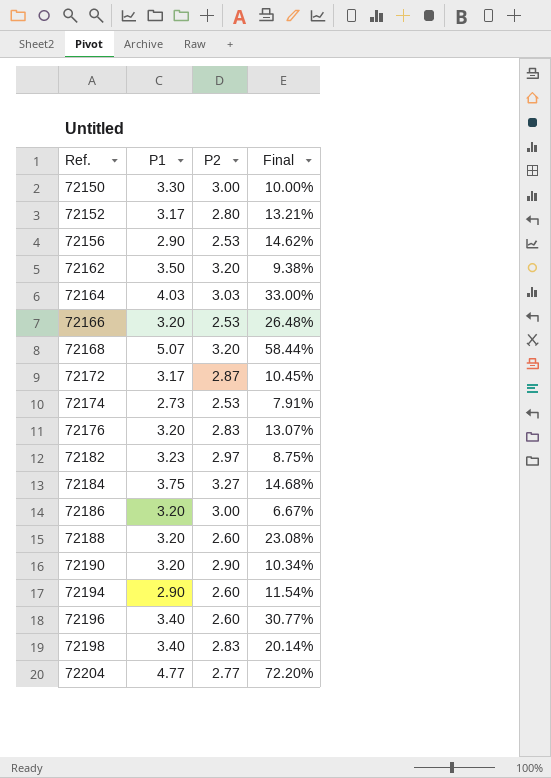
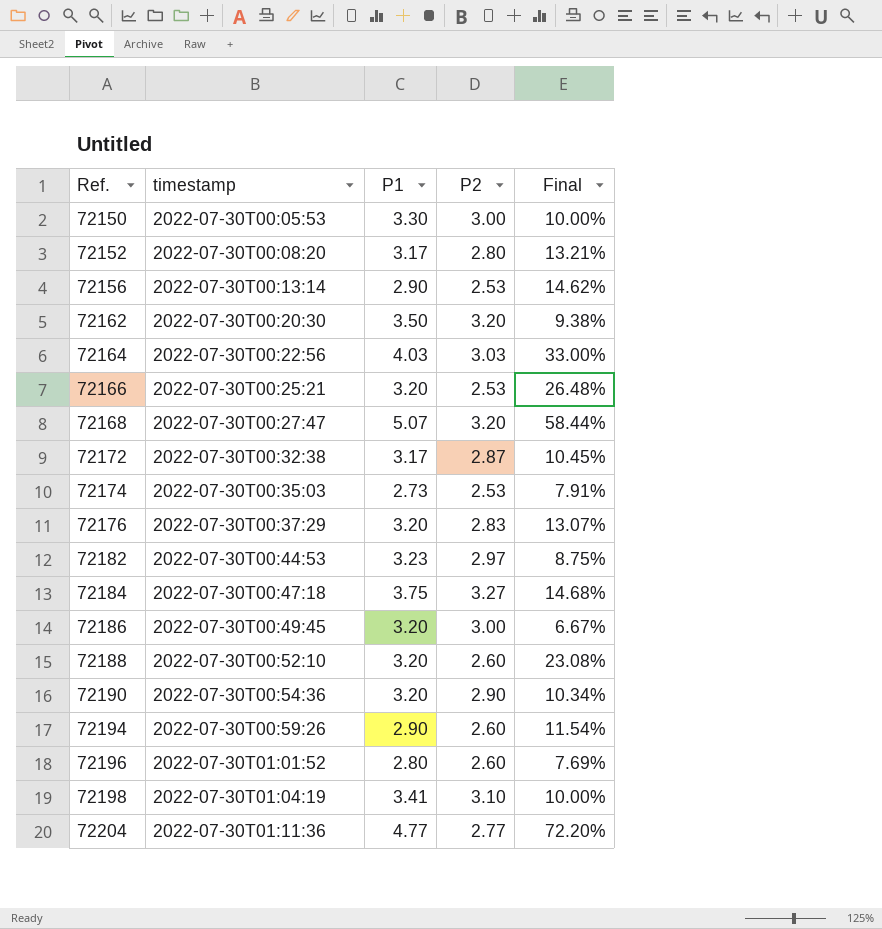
column timestamp | position: none -> 2
72196 | P1: 3.40 -> 2.80
72196 | Final: 30.77% -> 7.69%
72198 | P1: 3.40 -> 3.41
72198 | P2: 2.83 -> 3.10
72198 | Final: 20.14% -> 10.00%

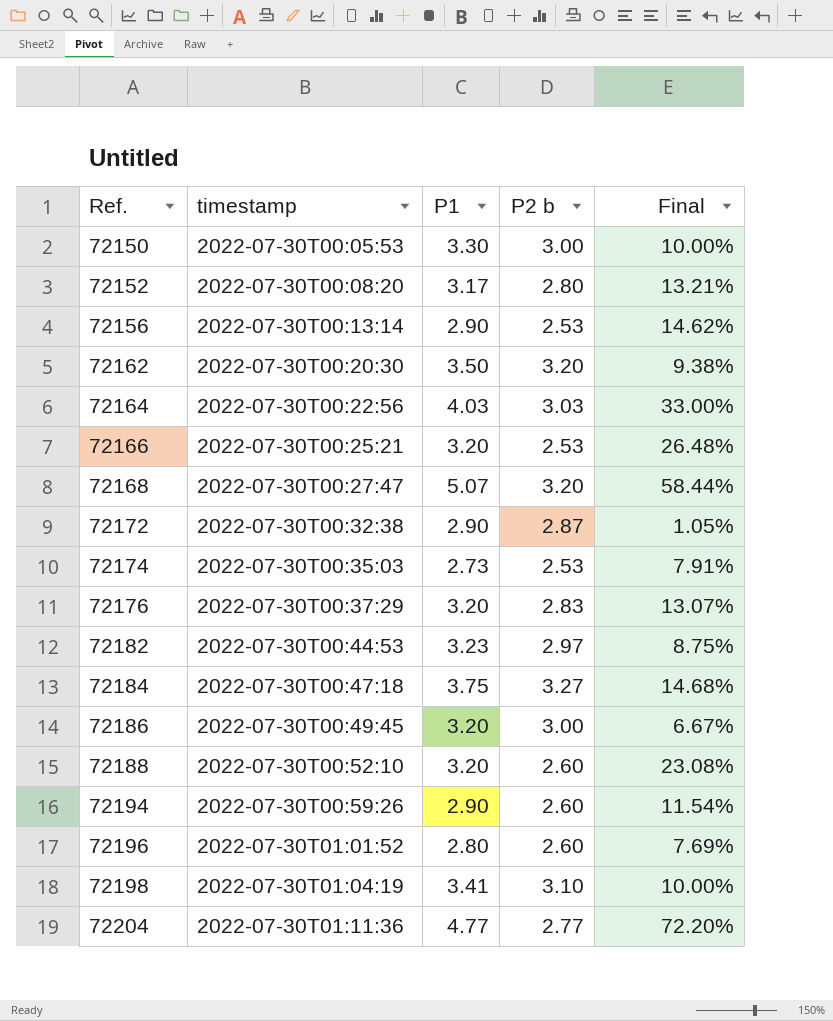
column name: P2 -> P2 b
row 72190: 2022-07-30T00:54:36 | 3.20 | 2.90 | 10.34% -> none
72172 | P1: 3.17 -> 2.90
72172 | Final: 10.45% -> 1.05%

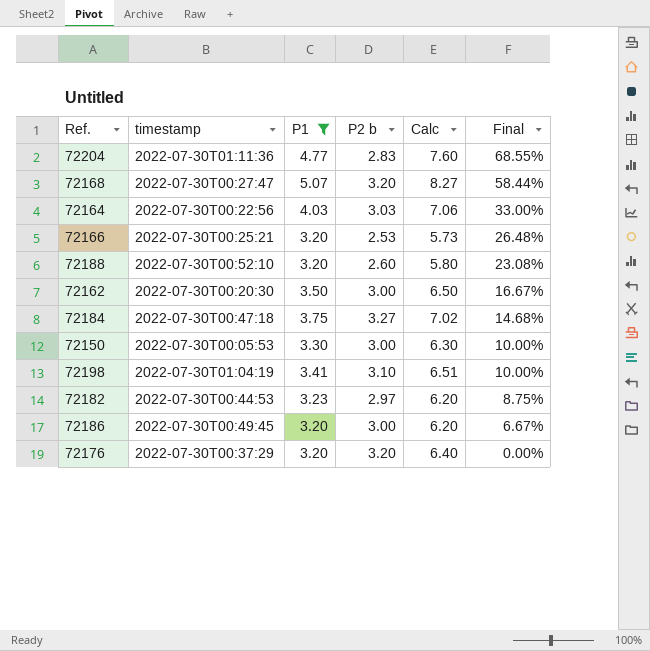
filter: none -> P1 >= 3.20
row order: Ref. ascending -> Final descending
column Calc | formula: none -> [P1] + [P2 b]
72204 | P2 b: 2.77 -> 2.83
72204 | Final: 72.20% -> 68.55%
72162 | P2 b: 3.20 -> 3.00
72162 | Final: 9.38% -> 16.67%
72176 | P2 b: 2.83 -> 3.20
72176 | Final: 13.07% -> 0.00%

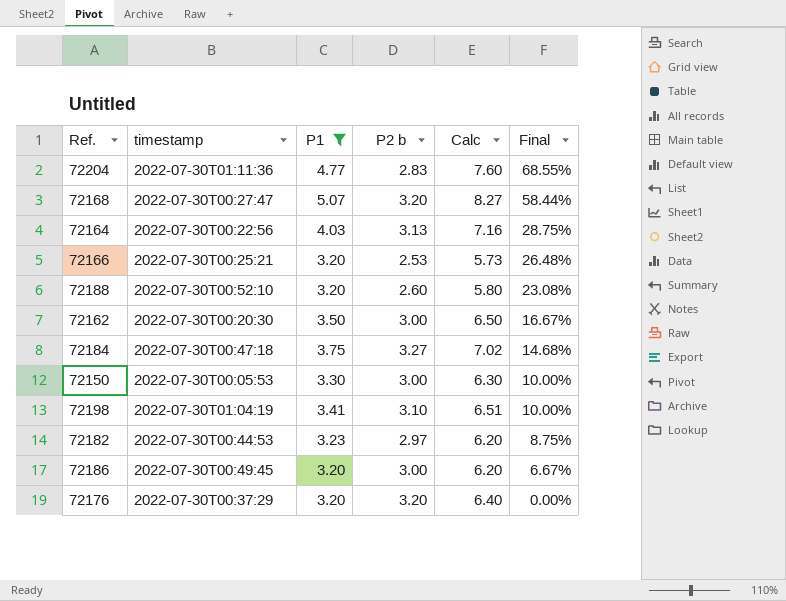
72164 | P2 b: 3.03 -> 3.13
72164 | Calc: 7.06 -> 7.16
72164 | Final: 33.00% -> 28.75%

